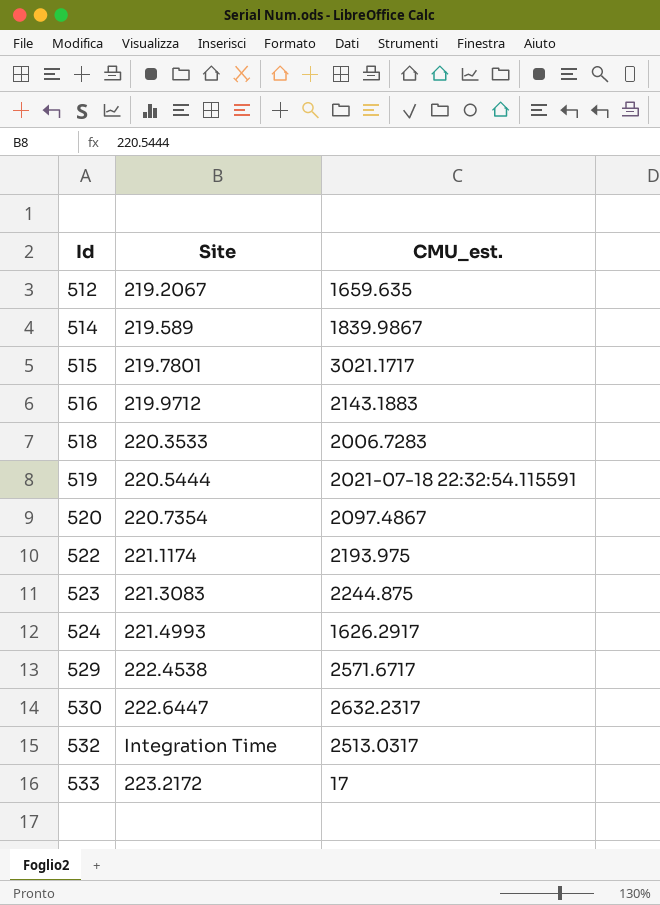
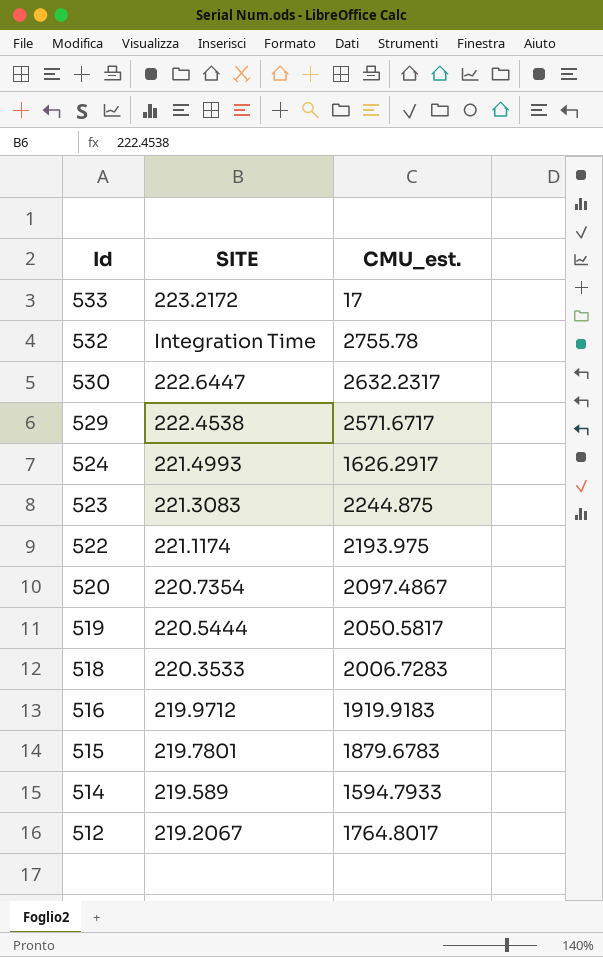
row order: Id ascending -> Id descending
column name: Site -> SITE
532 | CMU_est.: 2513.0317 -> 2755.78
519 | CMU_est.: 2021-07-18 22:32:54.115591 -> 2050.5817
516 | CMU_est.: 2143.1883 -> 1919.9183
515 | CMU_est.: 3021.1717 -> 1879.6783
514 | CMU_est.: 1839.9867 -> 1594.7933
512 | CMU_est.: 1659.635 -> 1764.8017

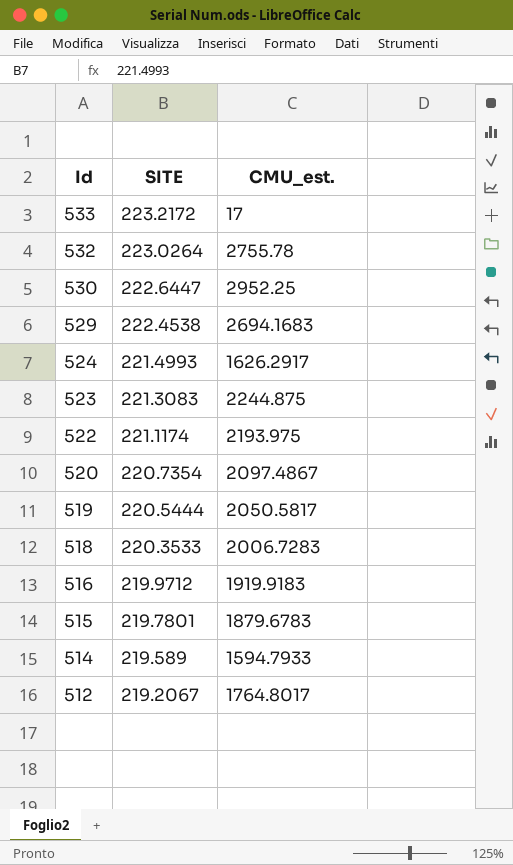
532 | SITE: Integration Time -> 223.0264
530 | CMU_est.: 2632.2317 -> 2952.25
529 | CMU_est.: 2571.6717 -> 2694.1683

